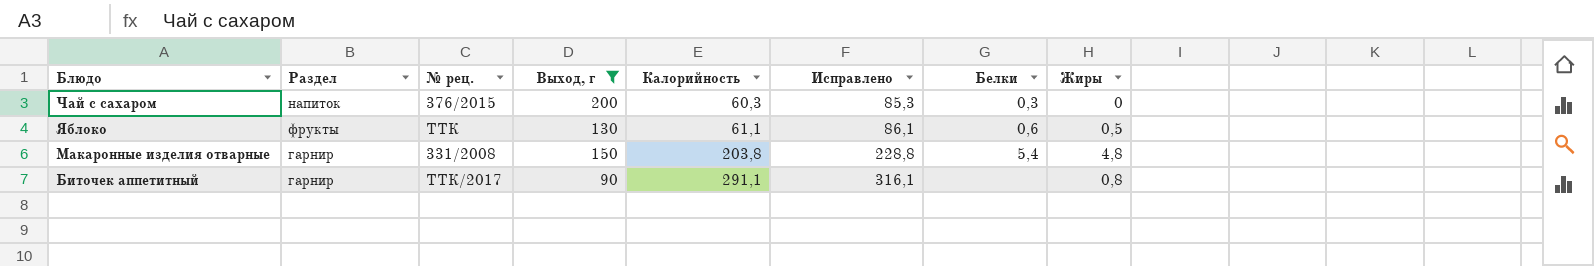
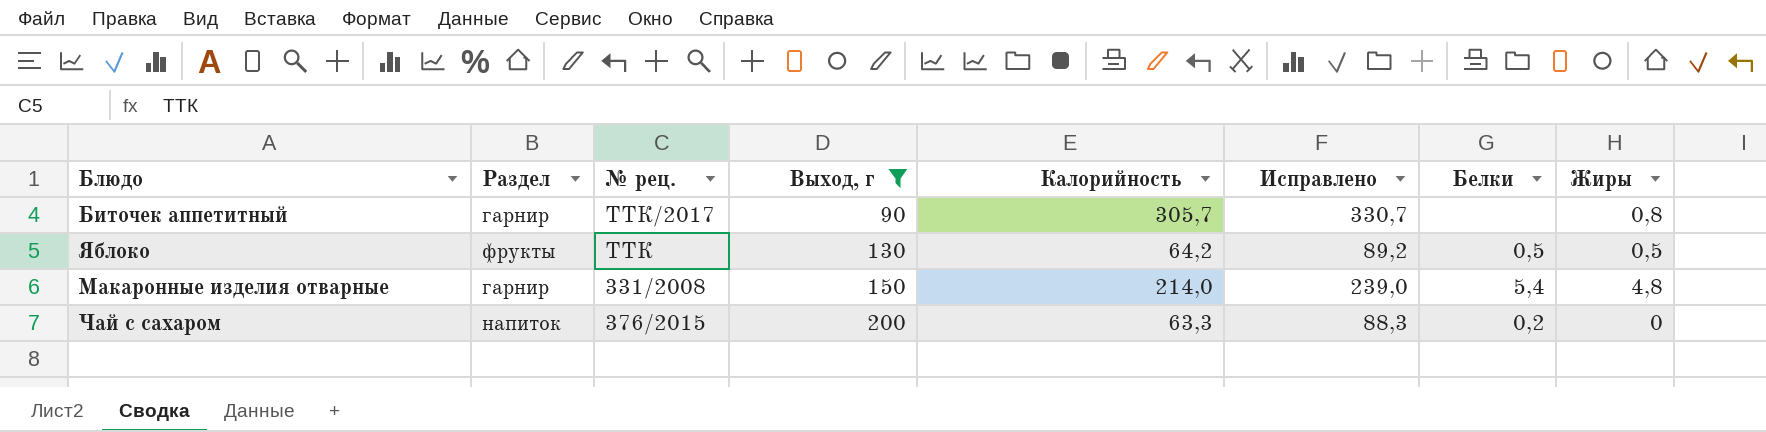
row order: Калорийность ascending -> Выход, г ascending
Биточек аппетитный | Калорийность: 291,1 -> 305,7
Биточек аппетитный | Исправлено: 316,1 -> 330,7
Яблоко | Калорийность: 61,1 -> 64,2
Яблоко | Исправлено: 86,1 -> 89,2
Яблоко | Белки: 0,6 -> 0,5
Макаронные изделия отварные | Калорийность: 203,8 -> 214,0
Макаронные изделия отварные | Исправлено: 228,8 -> 239,0
Чай с сахаром | Калорийность: 60,3 -> 63,3
Чай с сахаром | Исправлено: 85,3 -> 88,3
Чай с сахаром | Белки: 0,3 -> 0,2

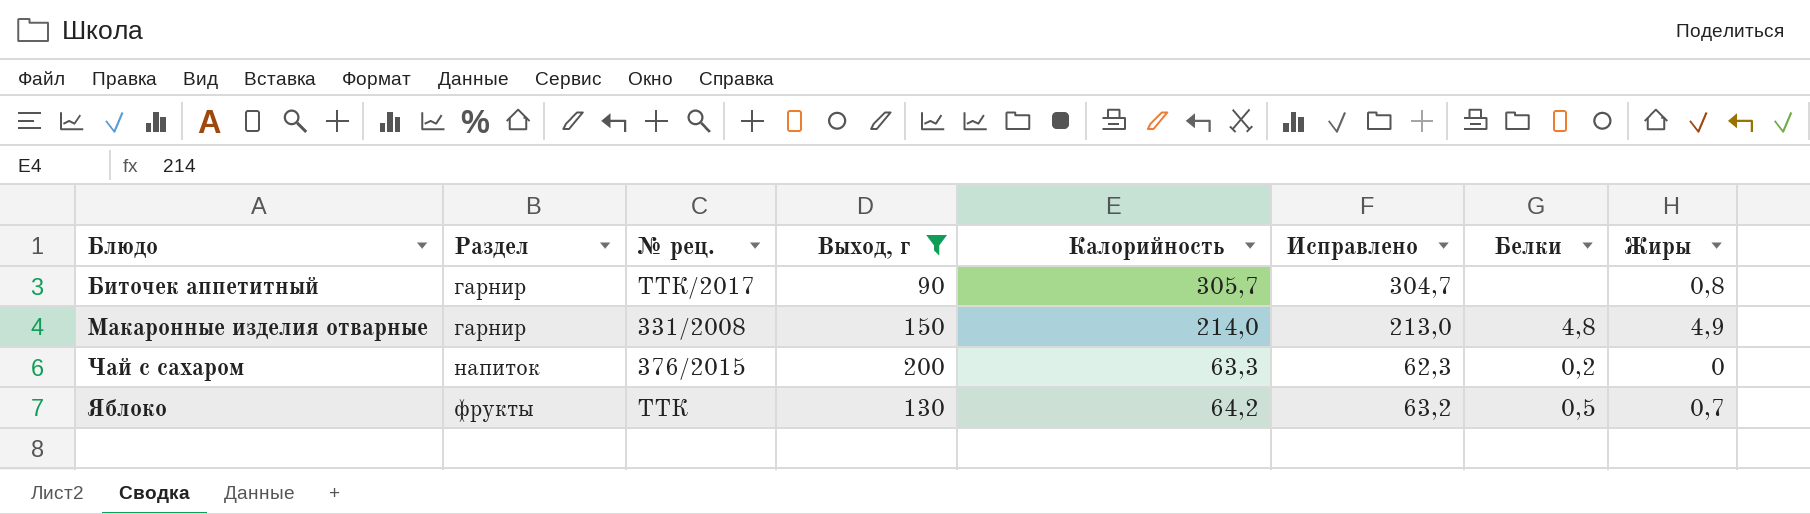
row order: Выход, г ascending -> Блюдо ascending
column Исправлено | formula: [Калорийность] + 25 -> [Калорийность] - 1
Макаронные изделия отварные | Белки: 5,4 -> 4,8
Макаронные изделия отварные | Жиры: 4,8 -> 4,9
Яблоко | Жиры: 0,5 -> 0,7

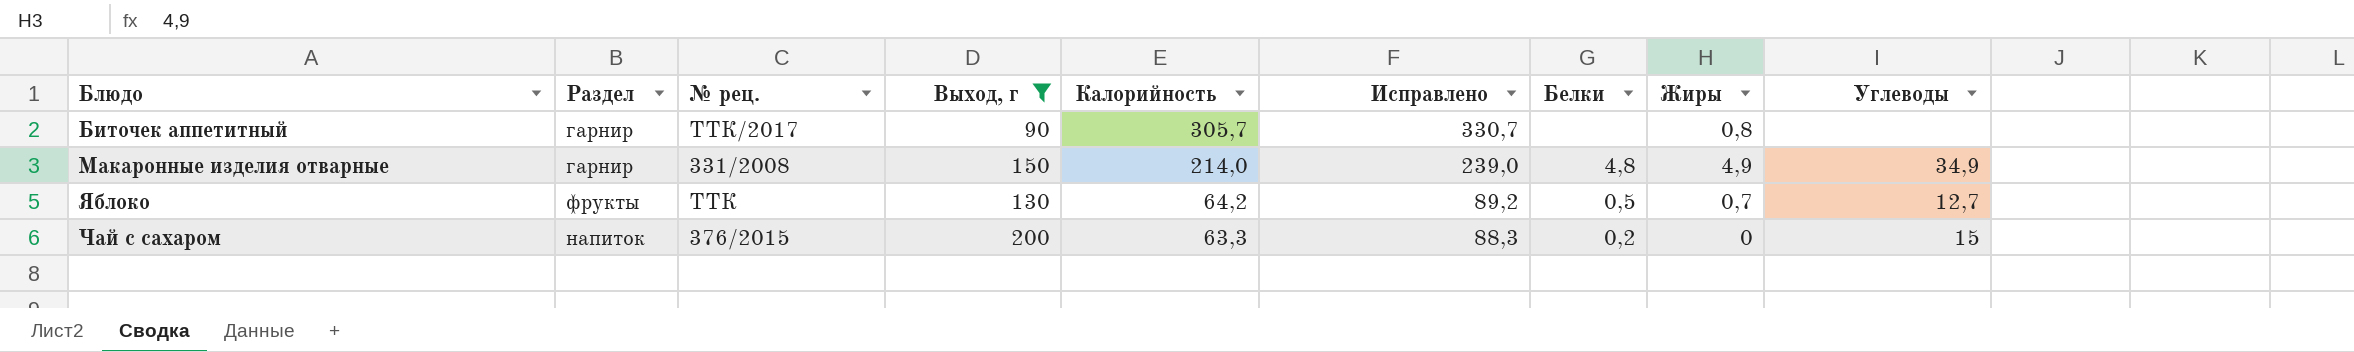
row order: Блюдо ascending -> Калорийность descending
column Исправлено | formula: [Калорийность] - 1 -> [Калорийность] + 25
column Углеводы | position: none -> 9

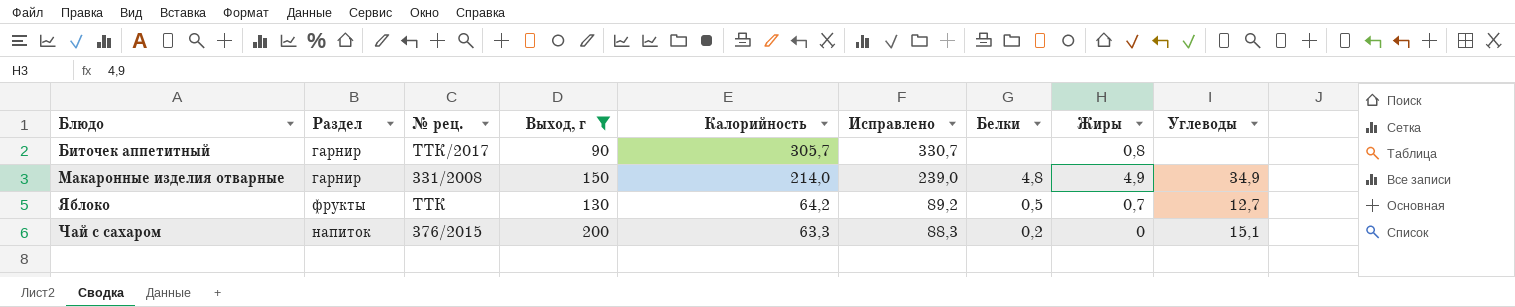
Чай с сахаром | Углеводы: 15 -> 15,1

